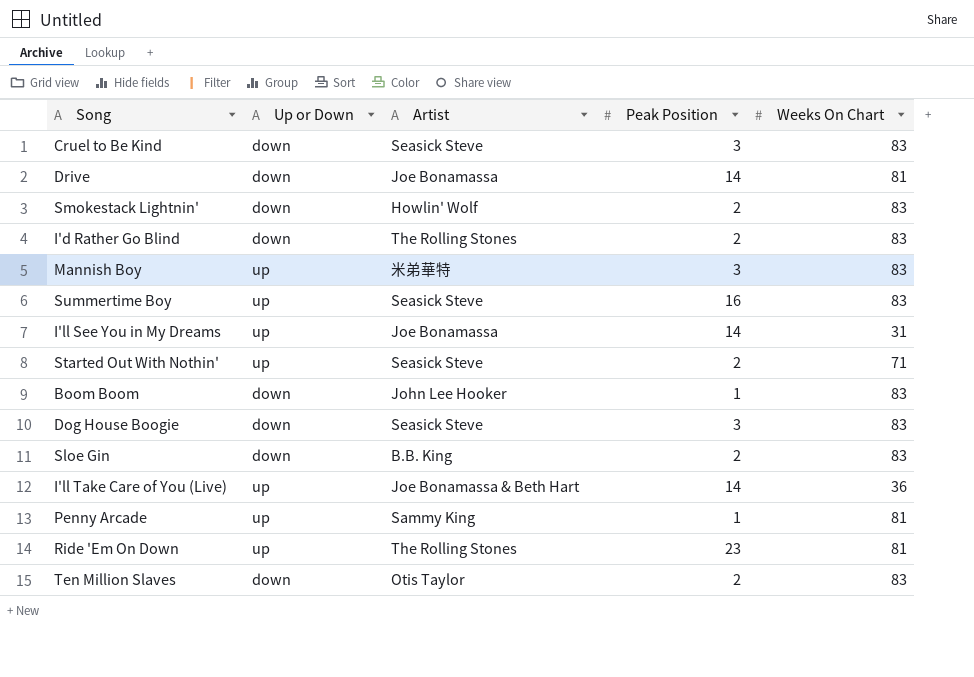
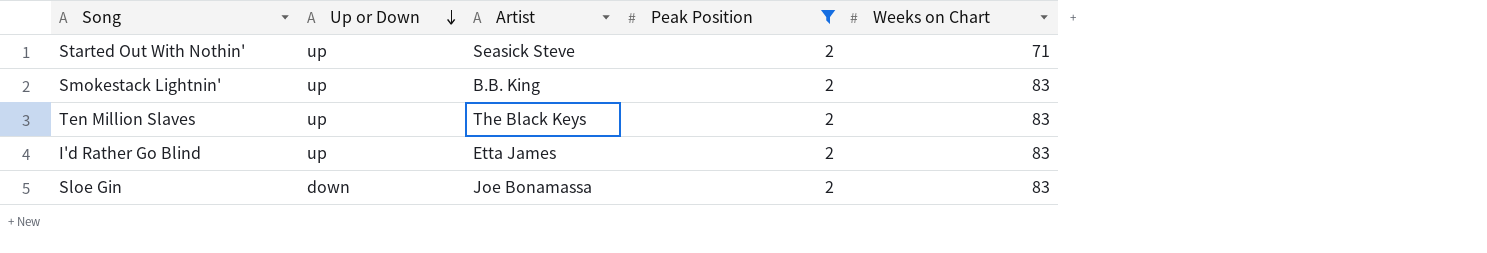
filter: none -> Peak Position = 2
row order: none -> Up or Down descending
column name: Weeks On Chart -> Weeks on Chart
Smokestack Lightnin' | Up or Down: down -> up
Smokestack Lightnin' | Artist: Howlin' Wolf -> B.B. King
Ten Million Slaves | Up or Down: down -> up
Ten Million Slaves | Artist: Otis Taylor -> The Black Keys
I'd Rather Go Blind | Up or Down: down -> up
I'd Rather Go Blind | Artist: The Rolling Stones -> Etta James
Sloe Gin | Artist: B.B. King -> Joe Bonamassa

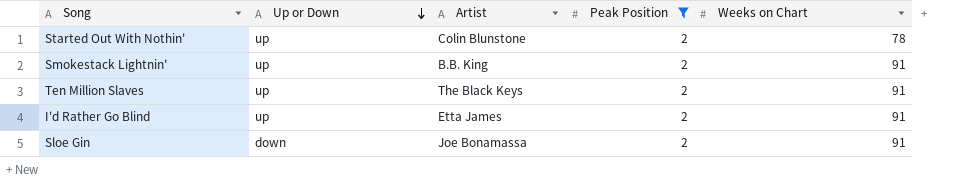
Started Out With Nothin' | Artist: Seasick Steve -> Colin Blunstone
Started Out With Nothin' | Weeks on Chart: 71 -> 78
Smokestack Lightnin' | Weeks on Chart: 83 -> 91
Ten Million Slaves | Weeks on Chart: 83 -> 91
I'd Rather Go Blind | Weeks on Chart: 83 -> 91
Sloe Gin | Weeks on Chart: 83 -> 91

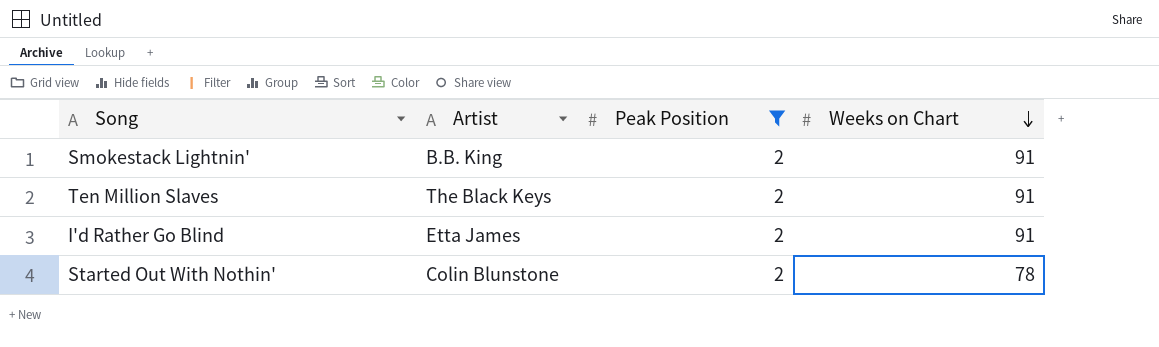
row order: Up or Down descending -> Weeks on Chart descending
column Up or Down | position: 2 -> none
row Sloe Gin: down | Joe Bonamassa | 2 | 91 -> none

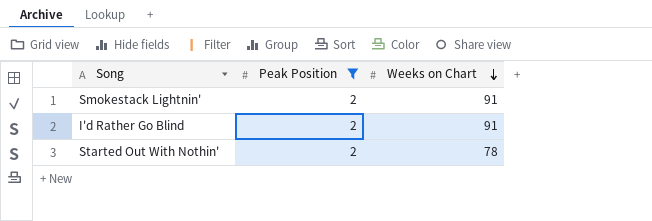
column Artist | position: 2 -> none
row Ten Million Slaves: The Black Keys | 2 | 91 -> none

